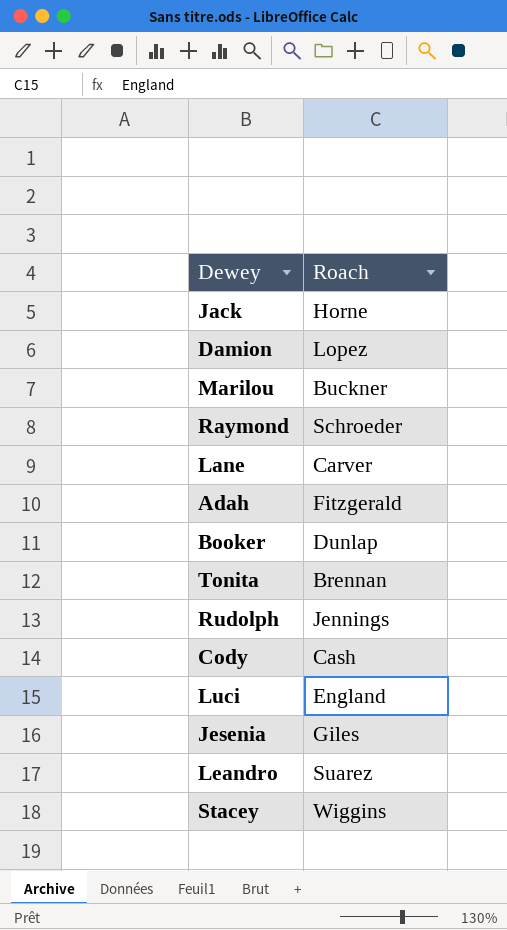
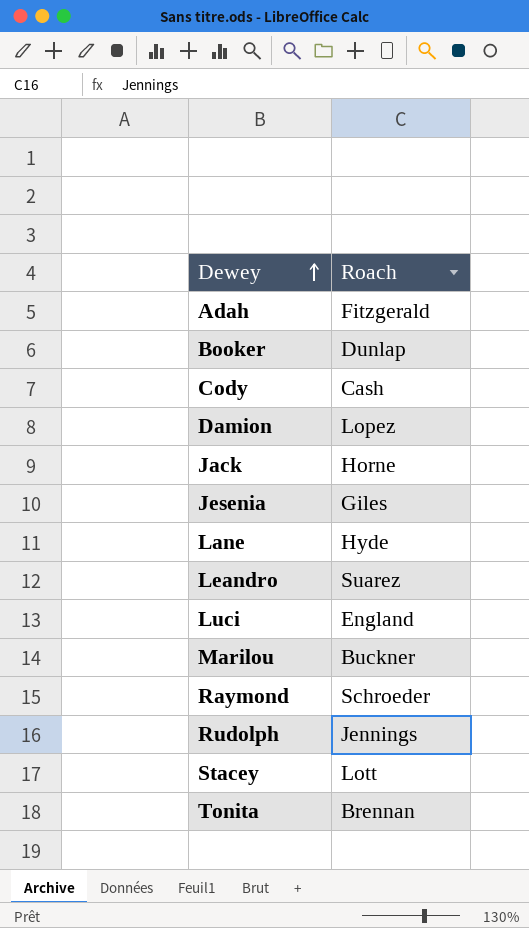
row order: none -> Dewey ascending
Lane | Roach: Carver -> Hyde
Stacey | Roach: Wiggins -> Lott

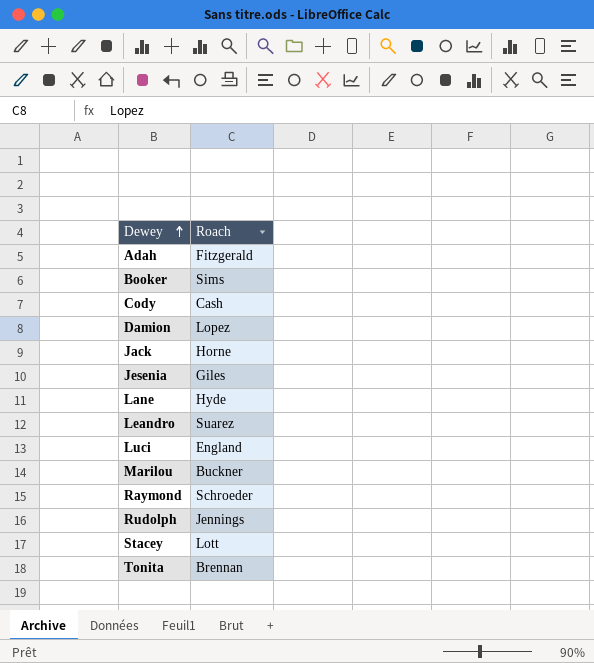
Booker | Roach: Dunlap -> Sims

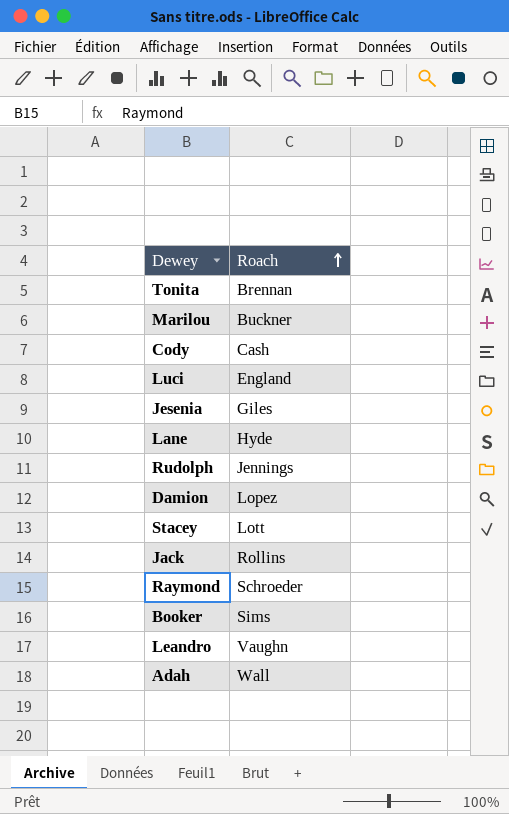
row order: Dewey ascending -> Roach ascending
Jack | Roach: Horne -> Rollins
Leandro | Roach: Suarez -> Vaughn
Adah | Roach: Fitzgerald -> Wall

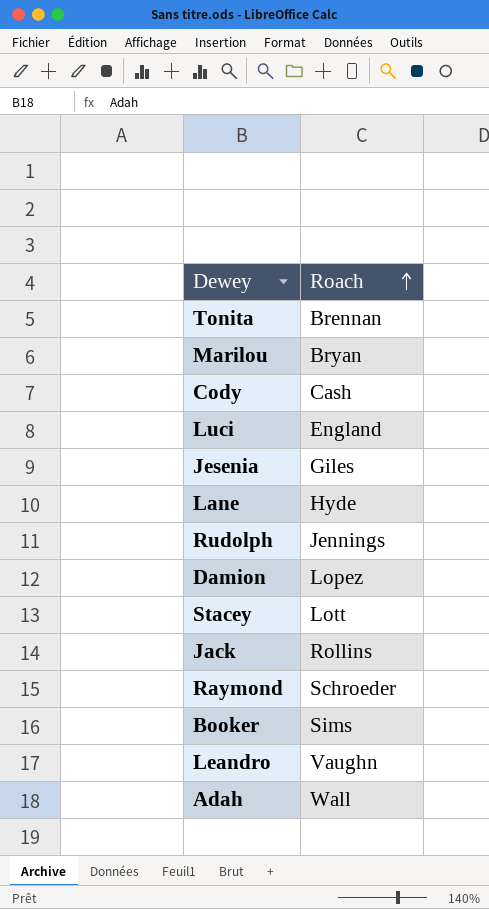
Marilou | Roach: Buckner -> Bryan

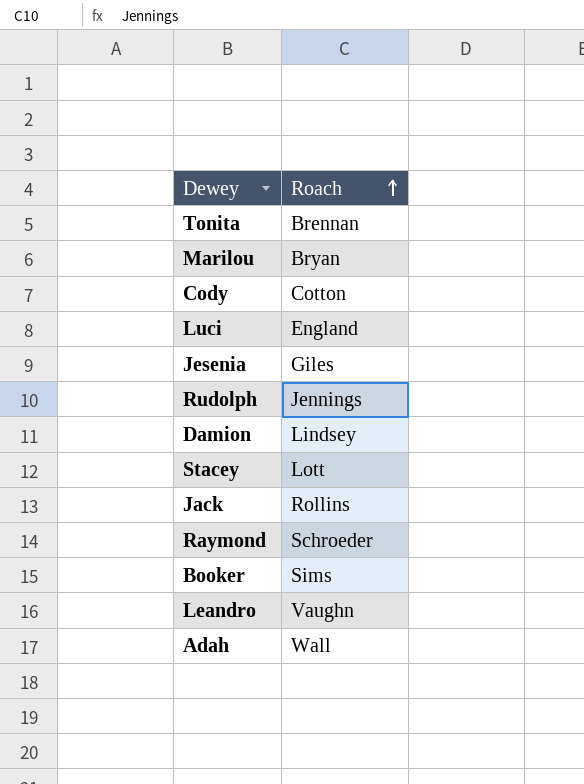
row Lane: Hyde -> none
Cody | Roach: Cash -> Cotton
Damion | Roach: Lopez -> Lindsey

